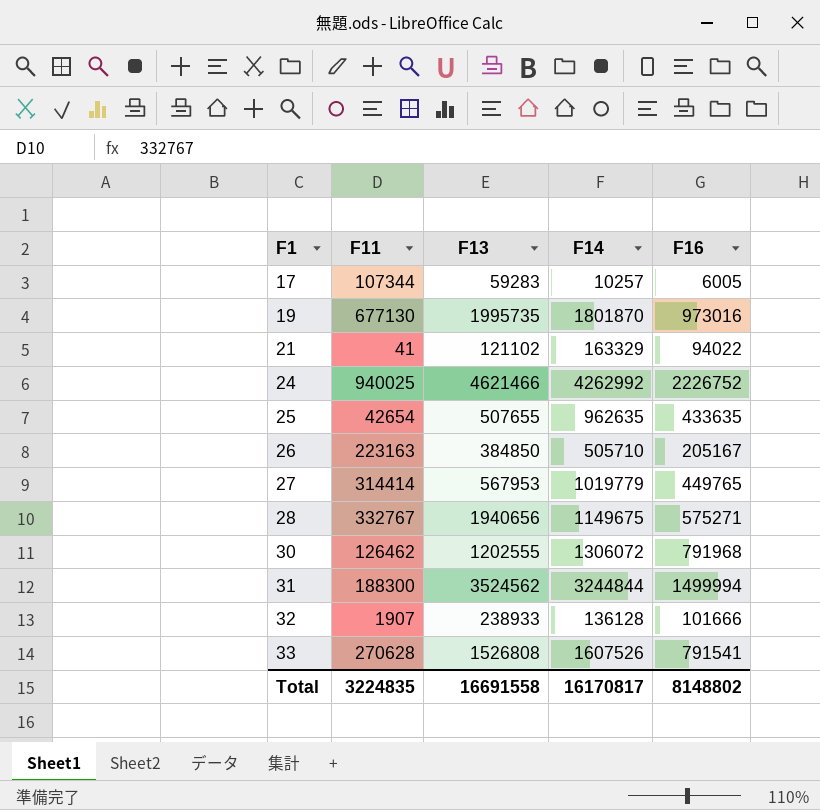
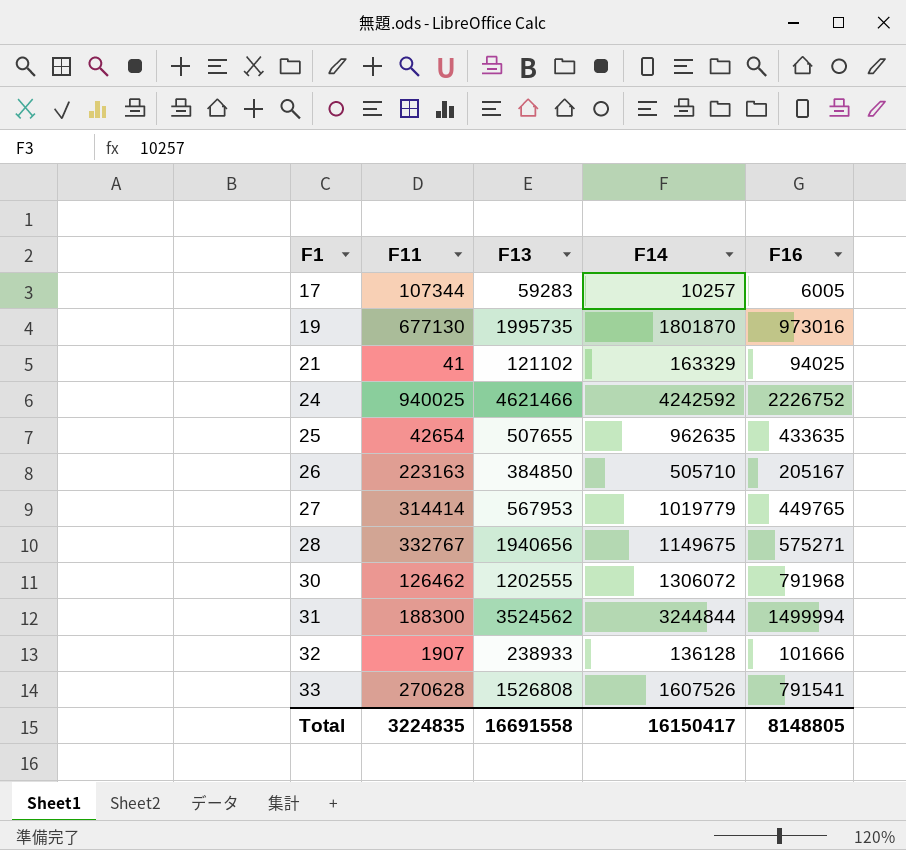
21 | F16: 94022 -> 94025
24 | F14: 4262992 -> 4242592
Total | F14: 16170817 -> 16150417
Total | F16: 8148802 -> 8148805

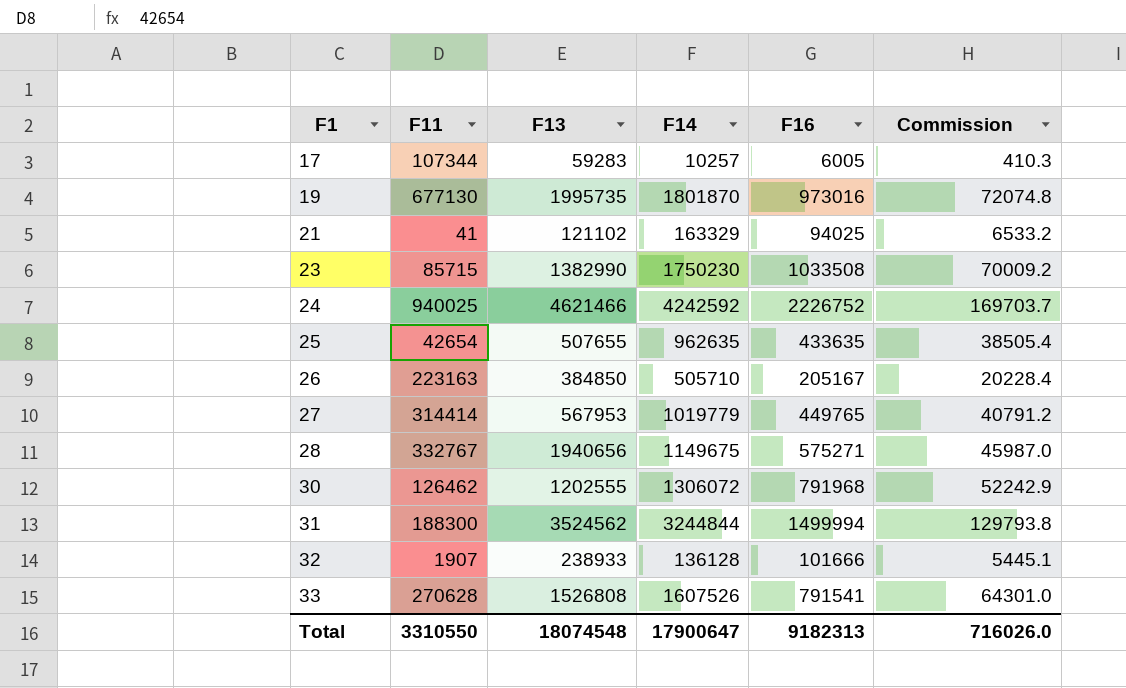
column Commission | formula: none -> [F14] * 0.04
row 23: none -> 85715 | 1382990 | 1750230 | 1033508 | 70009.2
Total | F11: 3224835 -> 3310550
Total | F13: 16691558 -> 18074548
Total | F14: 16150417 -> 17900647
Total | F16: 8148805 -> 9182313

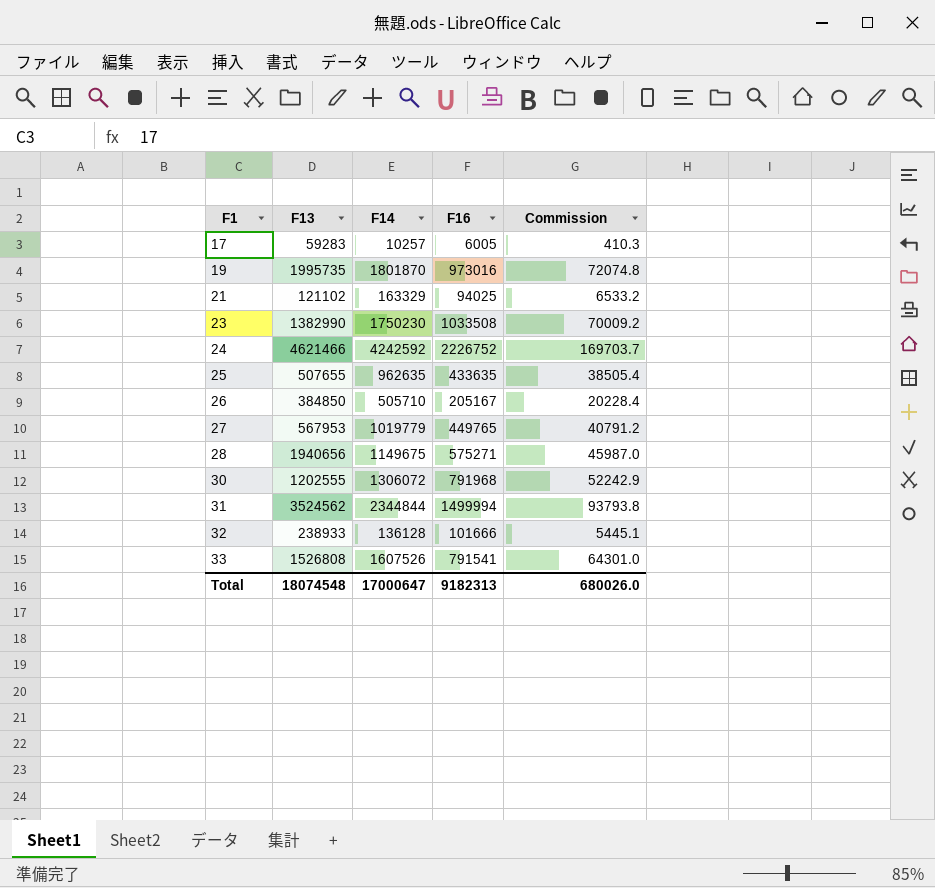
column F11 | position: 2 -> none
31 | F14: 3244844 -> 2344844
31 | Commission: 129793.8 -> 93793.8
Total | F14: 17900647 -> 17000647
Total | Commission: 716026.0 -> 680026.0

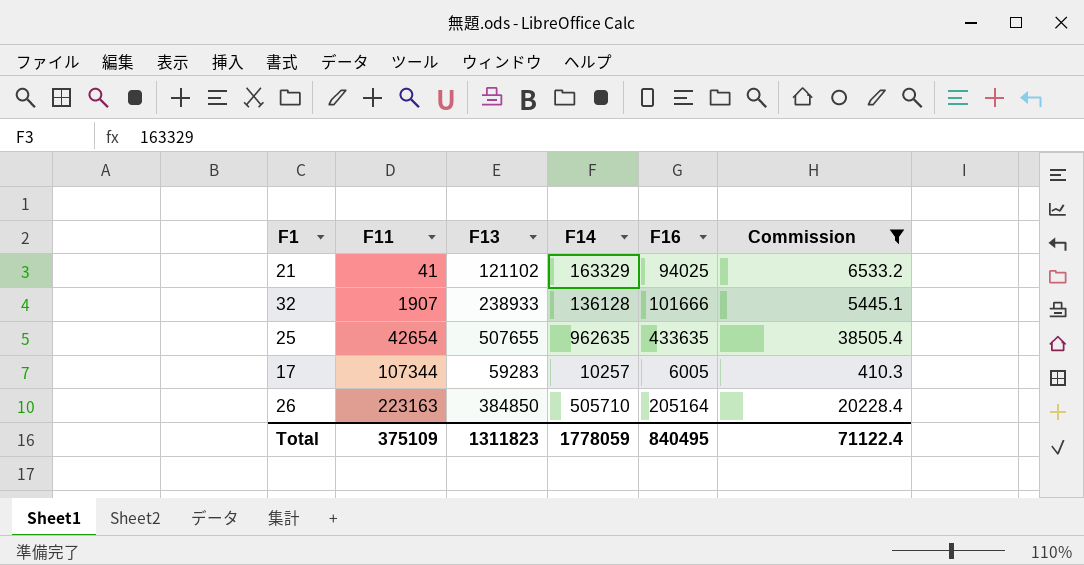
filter: none -> Commission <= 38505.4
row order: F1 ascending -> F11 ascending
column F11 | position: none -> 2
26 | F16: 205167 -> 205164
Total | F13: 18074548 -> 1311823
Total | F14: 17000647 -> 1778059
Total | F16: 9182313 -> 840495
Total | Commission: 680026.0 -> 71122.4

